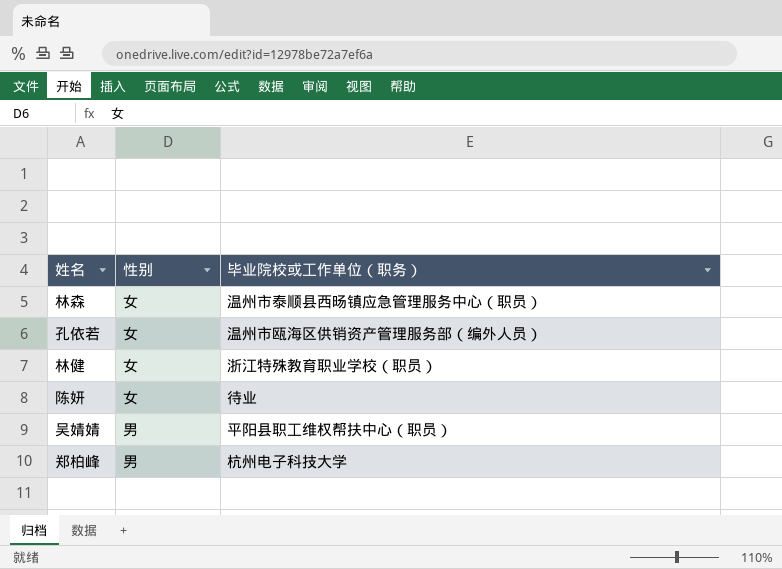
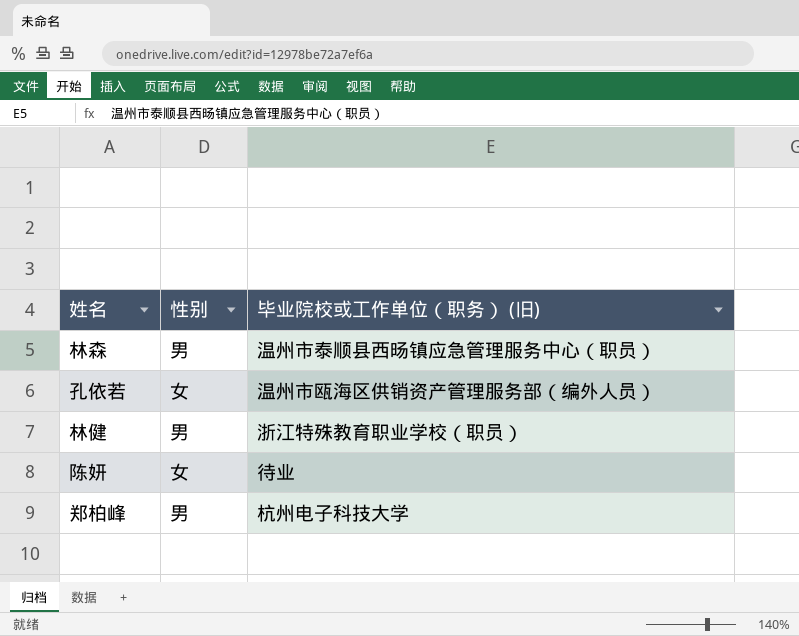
column name: 毕业院校或工作单位（职务） -> 毕业院校或工作单位（职务） (旧)
row 吴婧婧: 男 | 平阳县职工维权帮扶中心（职员） -> none
林森 | 性别: 女 -> 男
林健 | 性别: 女 -> 男

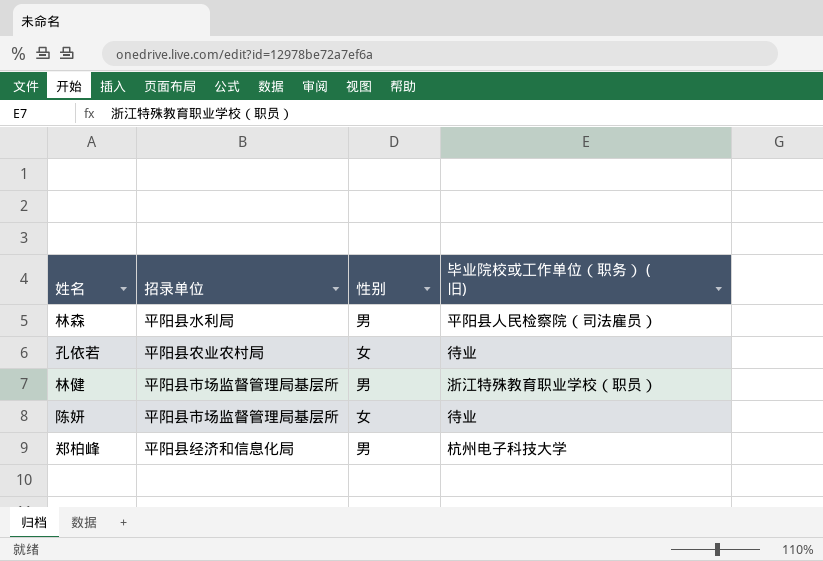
column 招录单位 | position: none -> 2
林森 | 毕业院校或工作单位（职务） (旧): 温州市泰顺县西旸镇应急管理服务中心（职员） -> 平阳县人民检察院（司法雇员）
孔依若 | 毕业院校或工作单位（职务） (旧): 温州市瓯海区供销资产管理服务部（编外人员） -> 待业

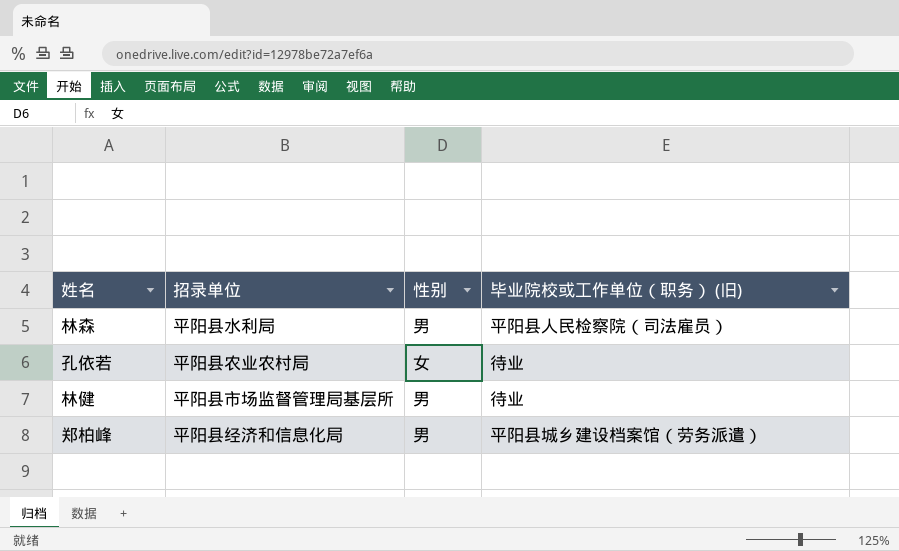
row 陈妍: 平阳县市场监督管理局基层所 | 女 | 待业 -> none
林健 | 毕业院校或工作单位（职务） (旧): 浙江特殊教育职业学校（职员） -> 待业
郑柏峰 | 毕业院校或工作单位（职务） (旧): 杭州电子科技大学 -> 平阳县城乡建设档案馆（劳务派遣）

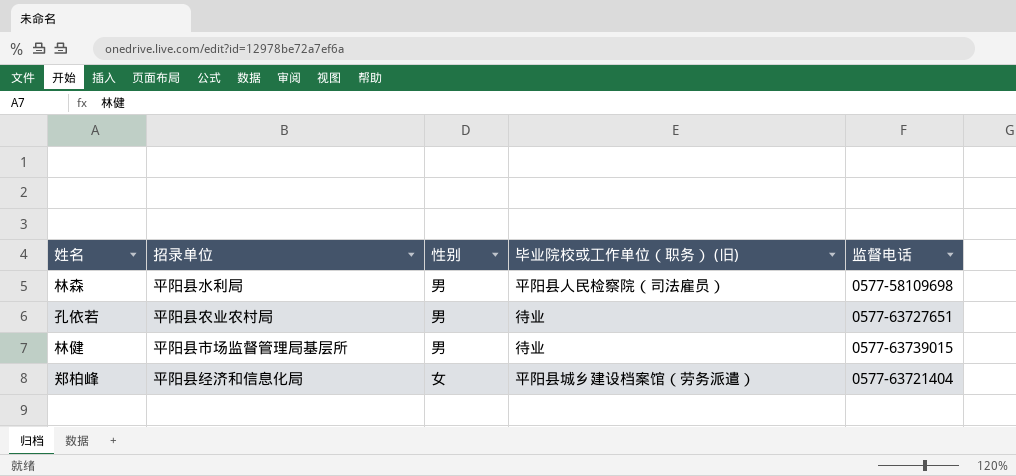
column 监督电话 | position: none -> 5
孔依若 | 性别: 女 -> 男
郑柏峰 | 性别: 男 -> 女

